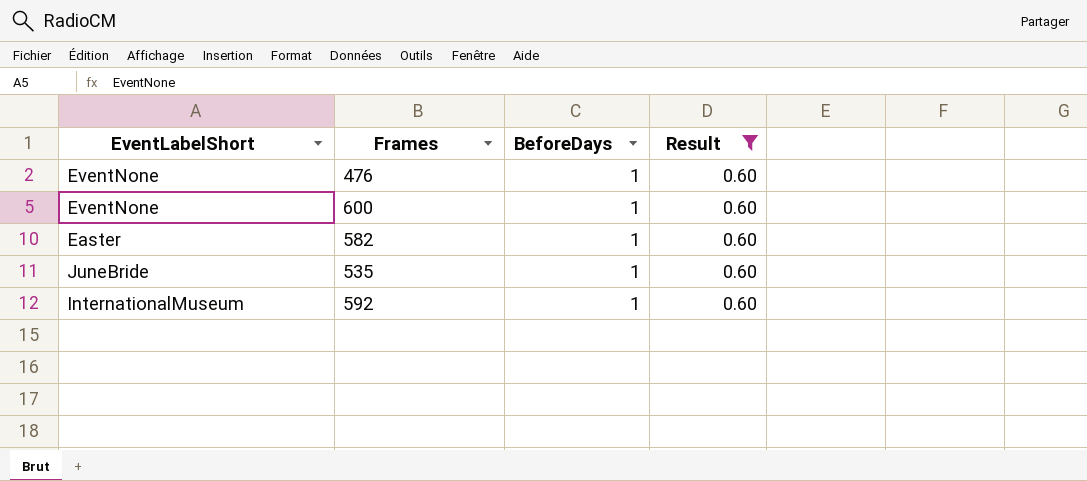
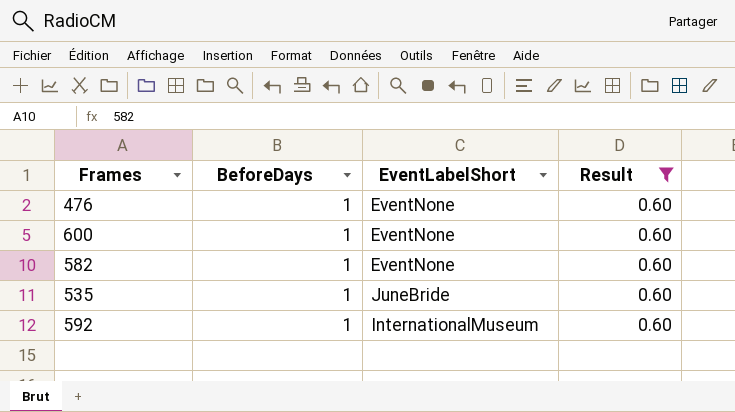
column EventLabelShort | position: 1 -> 3
582 | EventLabelShort: Easter -> EventNone

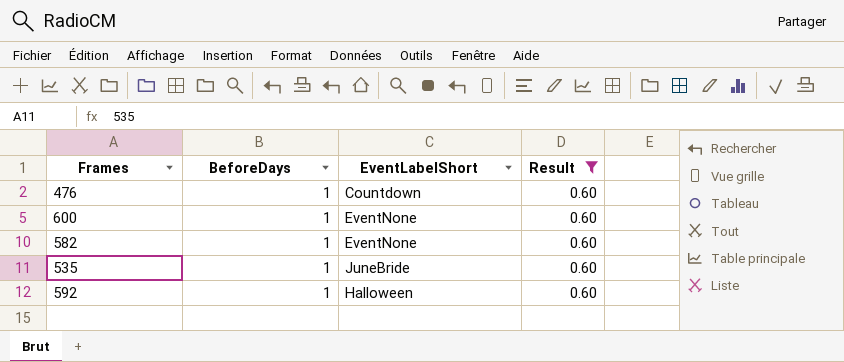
476 | EventLabelShort: EventNone -> Countdown
592 | EventLabelShort: InternationalMuseum -> Halloween

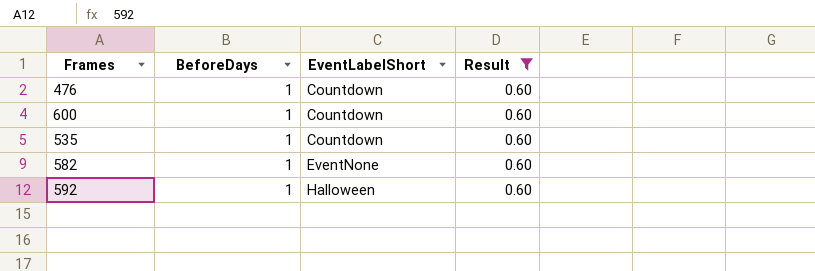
row order: none -> EventLabelShort ascending
600 | EventLabelShort: EventNone -> Countdown
535 | EventLabelShort: JuneBride -> Countdown

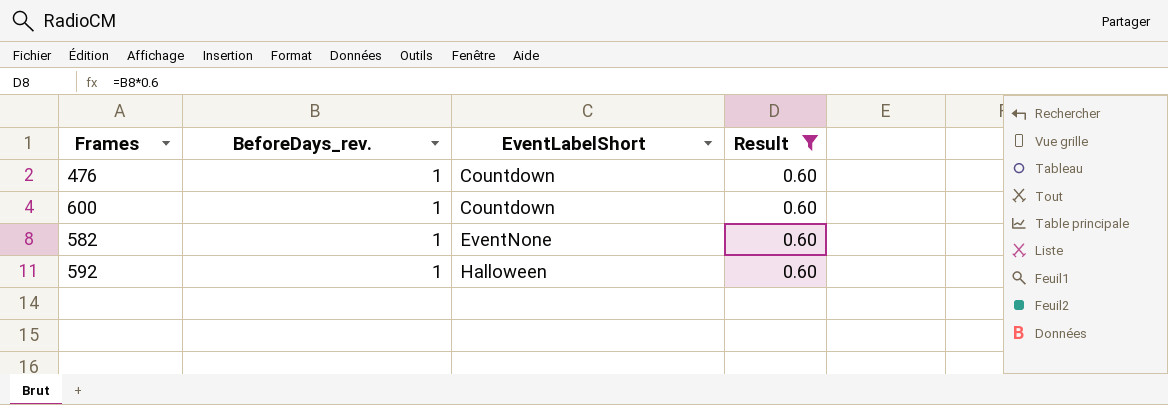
column name: BeforeDays -> BeforeDays_rev.
row 535: 1 | Countdown | 0.60 -> none

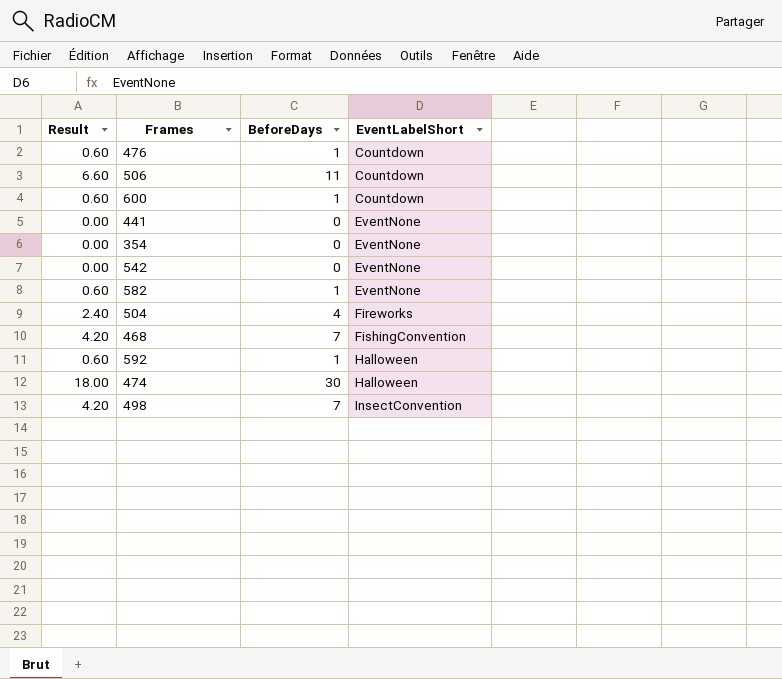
filter: Result = 0.60 -> none
column Result | position: 4 -> 1
column name: BeforeDays_rev. -> BeforeDays

